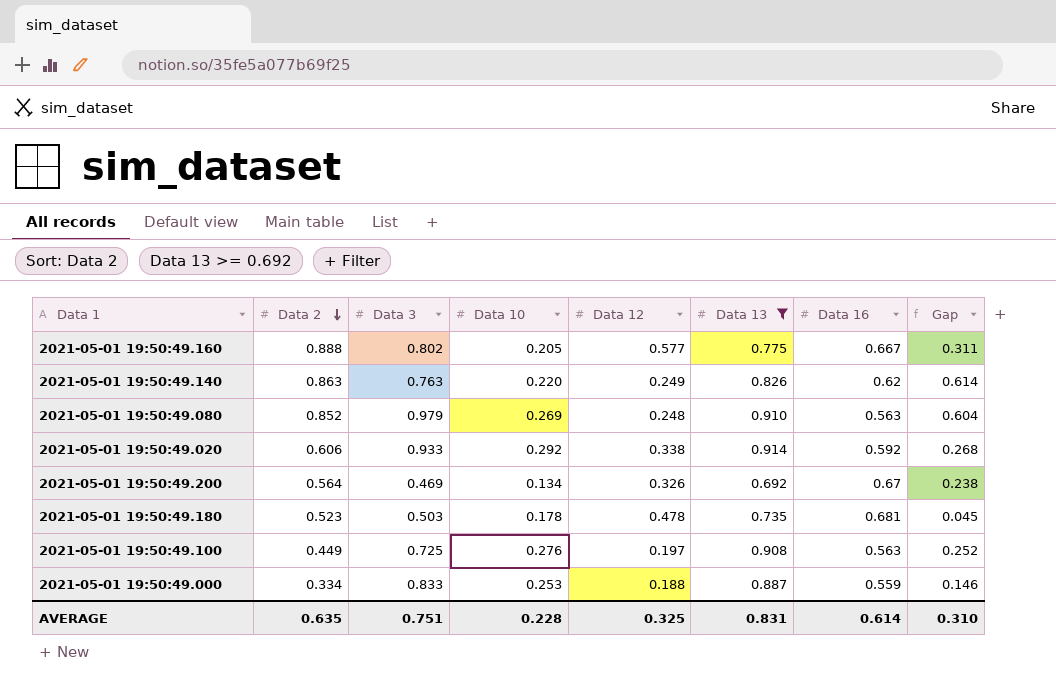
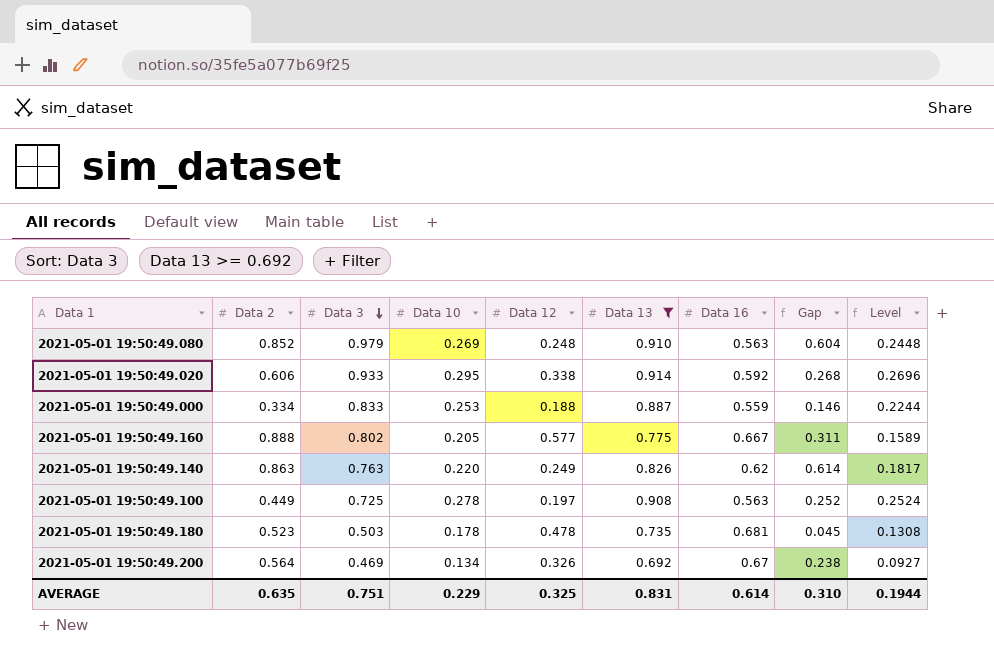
row order: Data 2 descending -> Data 3 descending
column Level | formula: none -> [Data 10] * [Data 13]
2021-05-01 19:50:49.020 | Data 10: 0.292 -> 0.295
2021-05-01 19:50:49.100 | Data 10: 0.276 -> 0.278
AVERAGE | Data 10: 0.228 -> 0.229

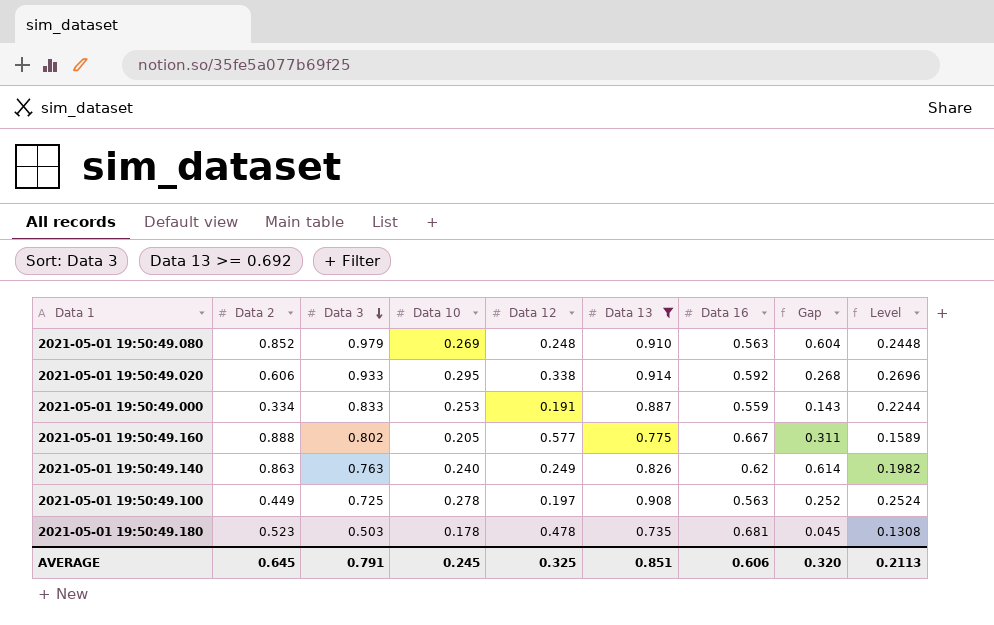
row 2021-05-01 19:50:49.200: 0.564 | 0.469 | 0.134 | 0.326 | 0.692 | 0.67 | 0.238 | 0.0927 -> none
2021-05-01 19:50:49.000 | Data 12: 0.188 -> 0.191
2021-05-01 19:50:49.000 | Gap: 0.146 -> 0.143
2021-05-01 19:50:49.140 | Data 10: 0.220 -> 0.240
2021-05-01 19:50:49.140 | Level: 0.1817 -> 0.1982
AVERAGE | Data 2: 0.635 -> 0.645
AVERAGE | Data 3: 0.751 -> 0.791
AVERAGE | Data 10: 0.229 -> 0.245
AVERAGE | Data 13: 0.831 -> 0.851
AVERAGE | Data 16: 0.614 -> 0.606
AVERAGE | Gap: 0.310 -> 0.320
AVERAGE | Level: 0.1944 -> 0.2113

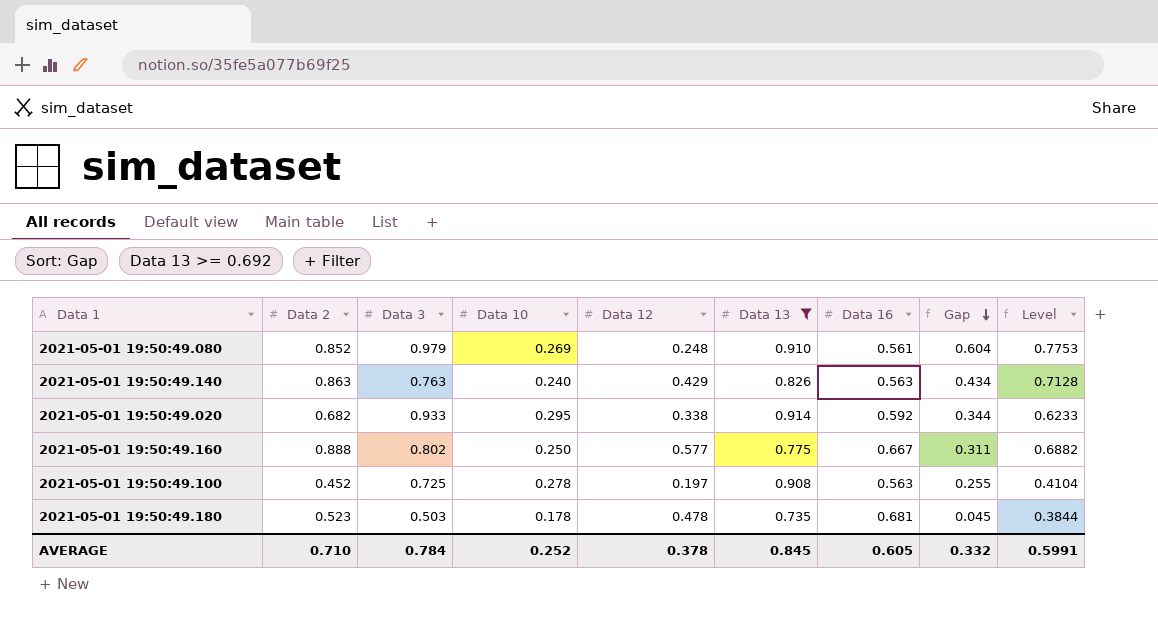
row order: Data 3 descending -> Gap descending
column Level | formula: [Data 10] * [Data 13] -> [Data 2] * [Data 13]
row 2021-05-01 19:50:49.000: 0.334 | 0.833 | 0.253 | 0.191 | 0.887 | 0.559 | 0.143 | 0.2244 -> none
2021-05-01 19:50:49.080 | Data 16: 0.563 -> 0.561
2021-05-01 19:50:49.140 | Data 12: 0.249 -> 0.429
2021-05-01 19:50:49.140 | Data 16: 0.62 -> 0.563
2021-05-01 19:50:49.140 | Gap: 0.614 -> 0.434
2021-05-01 19:50:49.020 | Data 2: 0.606 -> 0.682
2021-05-01 19:50:49.020 | Gap: 0.268 -> 0.344
2021-05-01 19:50:49.160 | Data 10: 0.205 -> 0.250
2021-05-01 19:50:49.100 | Data 2: 0.449 -> 0.452
2021-05-01 19:50:49.100 | Gap: 0.252 -> 0.255
AVERAGE | Data 2: 0.645 -> 0.710
AVERAGE | Data 3: 0.791 -> 0.784
AVERAGE | Data 10: 0.245 -> 0.252
AVERAGE | Data 12: 0.325 -> 0.378
AVERAGE | Data 13: 0.851 -> 0.845
AVERAGE | Data 16: 0.606 -> 0.605
AVERAGE | Gap: 0.320 -> 0.332
AVERAGE | Level: 0.2113 -> 0.5991

